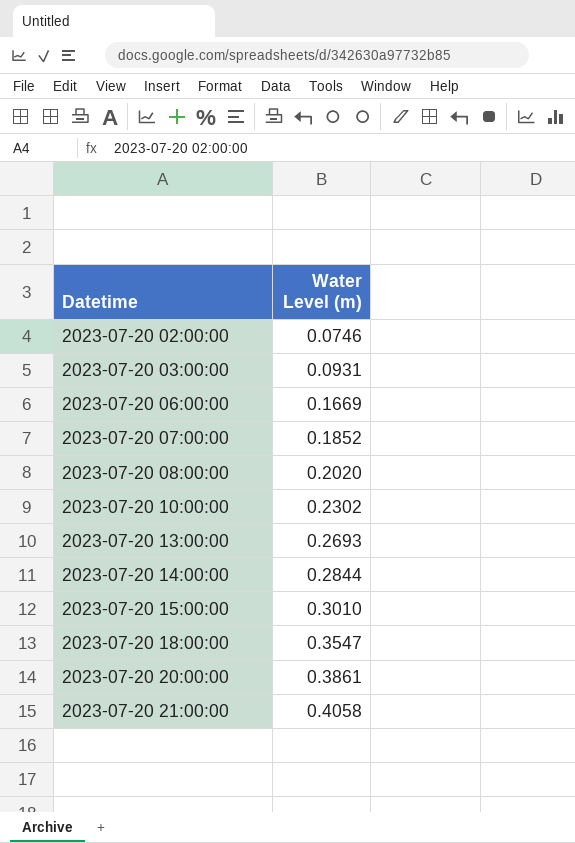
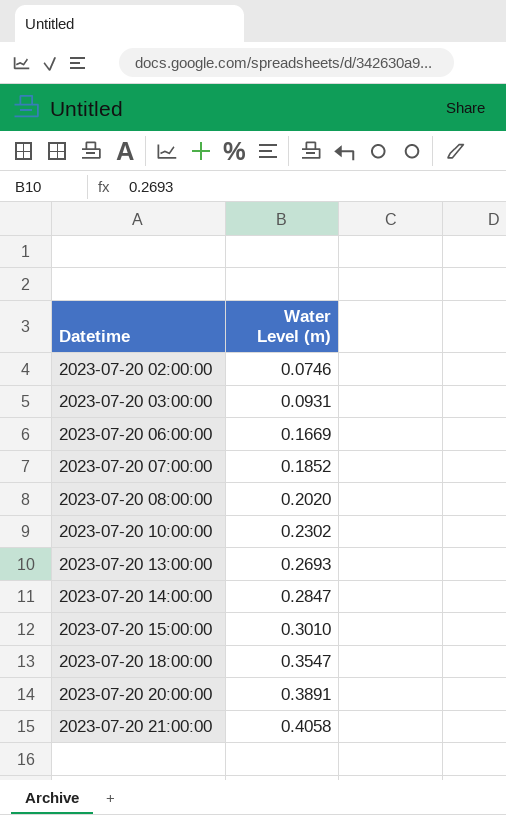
2023-07-20 14:00:00 | Water Level (m): 0.2844 -> 0.2847
2023-07-20 20:00:00 | Water Level (m): 0.3861 -> 0.3891

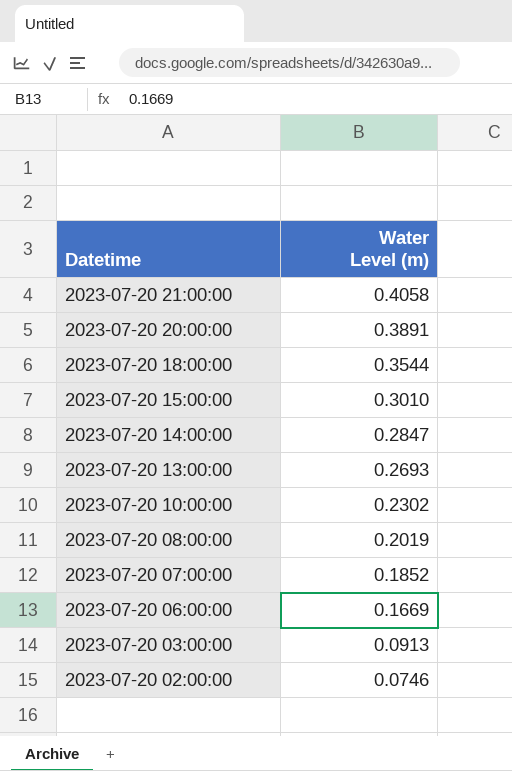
row order: Datetime ascending -> Datetime descending
2023-07-20 18:00:00 | Water Level (m): 0.3547 -> 0.3544
2023-07-20 08:00:00 | Water Level (m): 0.2020 -> 0.2019
2023-07-20 03:00:00 | Water Level (m): 0.0931 -> 0.0913

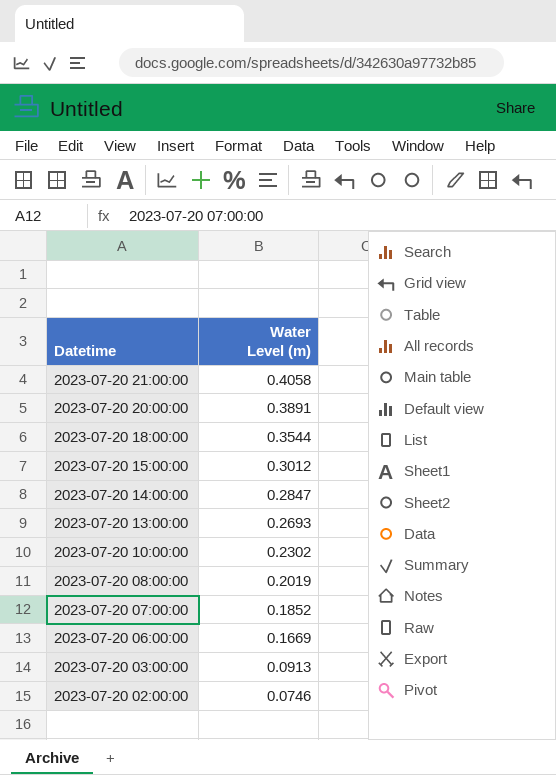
2023-07-20 15:00:00 | Water Level (m): 0.3010 -> 0.3012

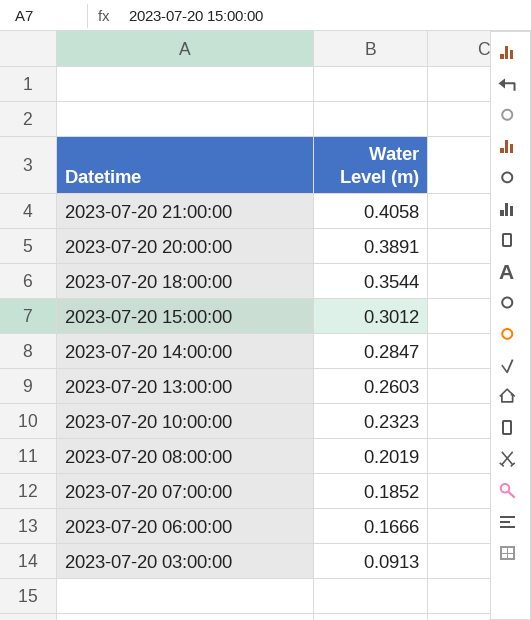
row 2023-07-20 02:00:00: 0.0746 -> none
2023-07-20 13:00:00 | Water Level (m): 0.2693 -> 0.2603
2023-07-20 10:00:00 | Water Level (m): 0.2302 -> 0.2323
2023-07-20 06:00:00 | Water Level (m): 0.1669 -> 0.1666

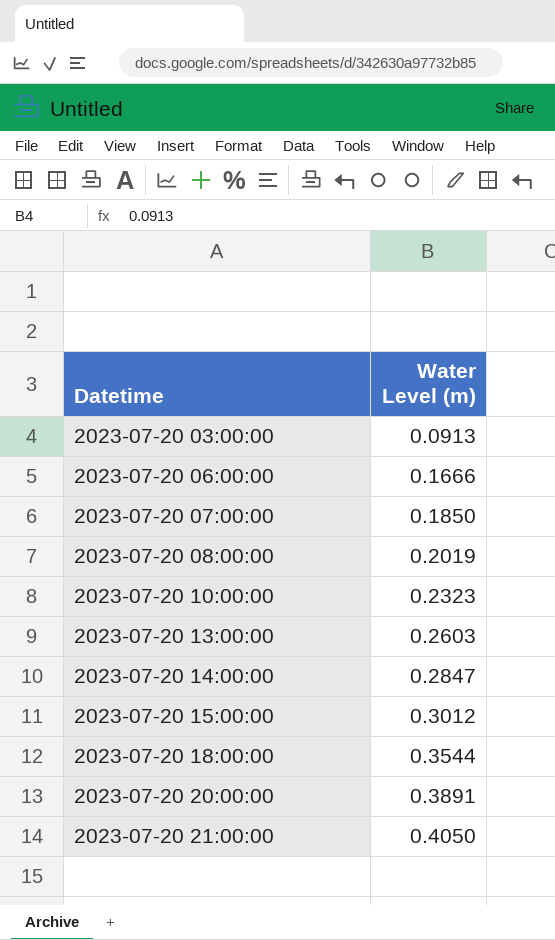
row order: Datetime descending -> Datetime ascending
2023-07-20 07:00:00 | Water Level (m): 0.1852 -> 0.1850
2023-07-20 21:00:00 | Water Level (m): 0.4058 -> 0.4050

